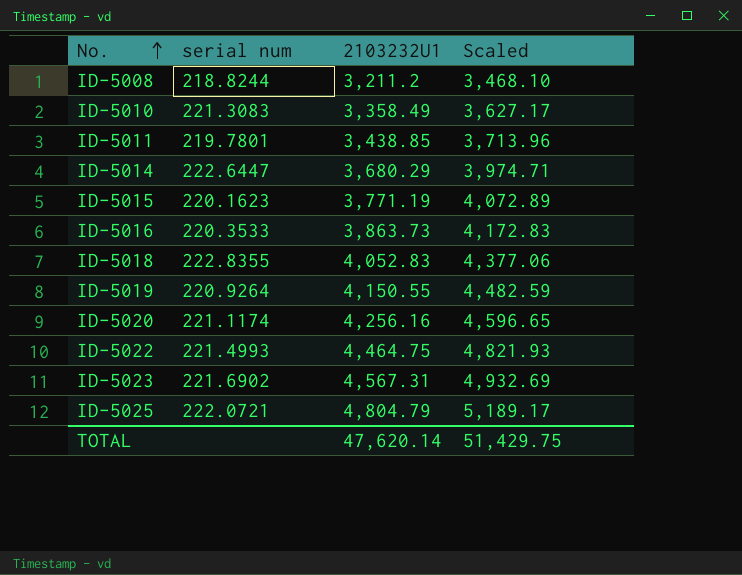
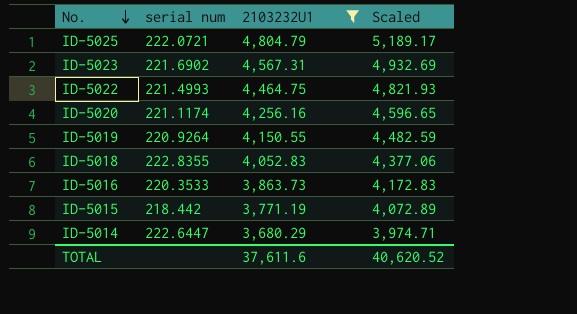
filter: none -> 2103232U1 >= 3,680.29
row order: No. ascending -> No. descending
ID-5015 | serial num: 220.1623 -> 218.442
TOTAL | 2103232U1: 47,620.14 -> 37,611.6
TOTAL | Scaled: 51,429.75 -> 40,620.52

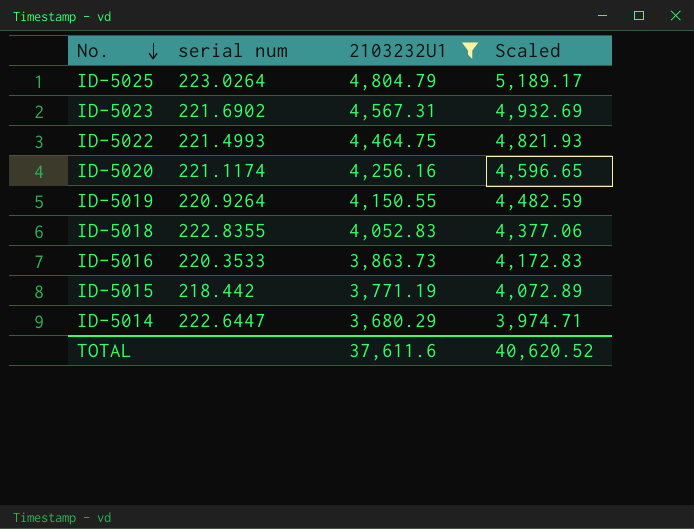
ID-5025 | serial num: 222.0721 -> 223.0264

